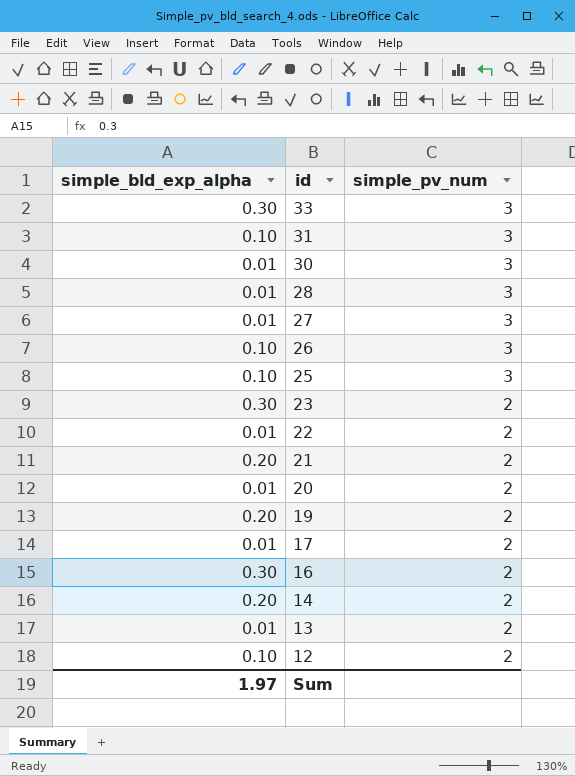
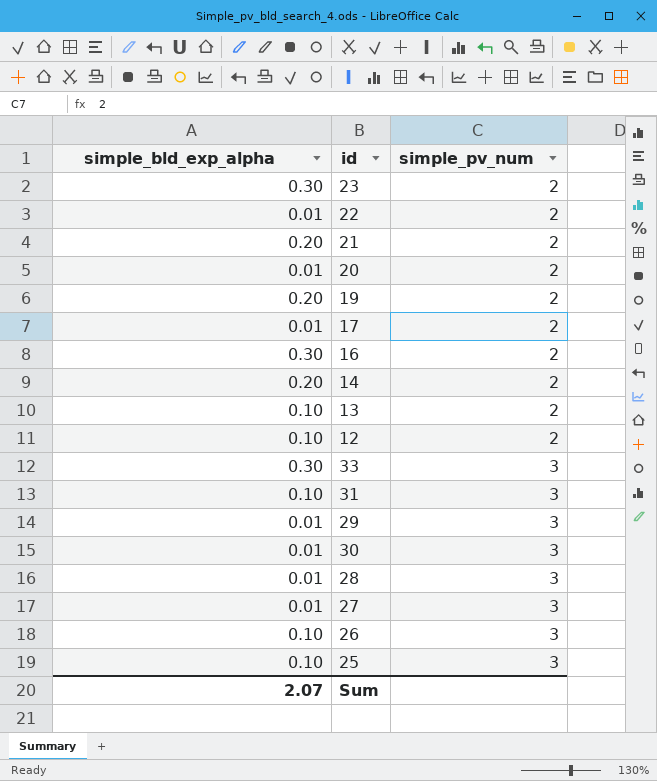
row order: id descending -> simple_pv_num ascending
13 | simple_bld_exp_alpha: 0.01 -> 0.10
row 29: none -> 0.01 | 3
Sum | simple_bld_exp_alpha: 1.97 -> 2.07

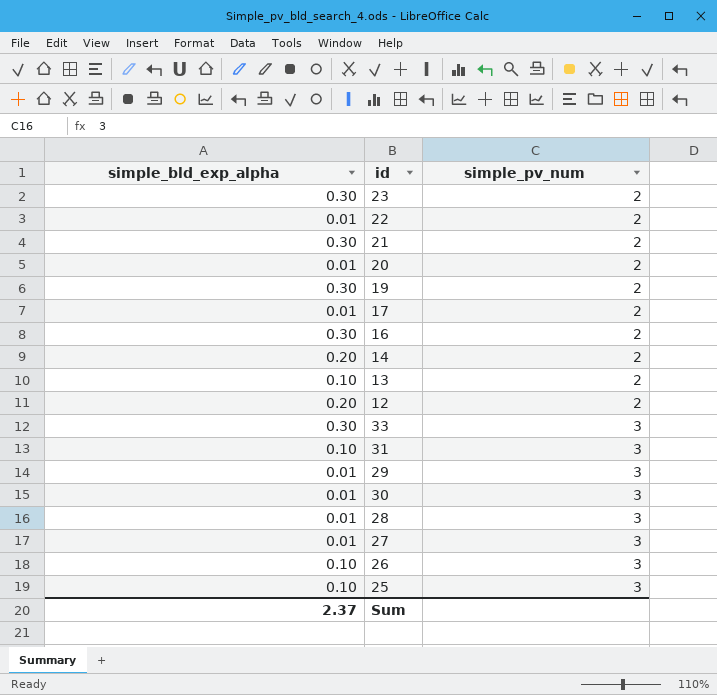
21 | simple_bld_exp_alpha: 0.20 -> 0.30
19 | simple_bld_exp_alpha: 0.20 -> 0.30
12 | simple_bld_exp_alpha: 0.10 -> 0.20
Sum | simple_bld_exp_alpha: 2.07 -> 2.37

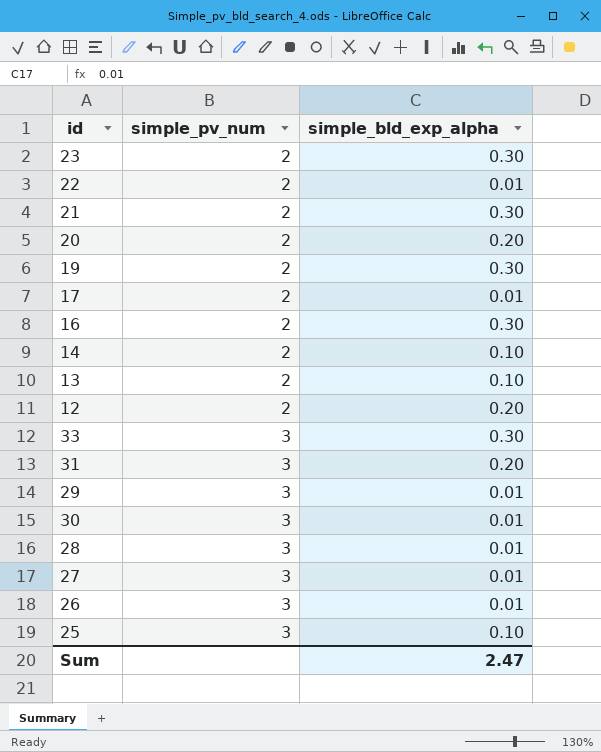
column simple_bld_exp_alpha | position: 1 -> 3
20 | simple_bld_exp_alpha: 0.01 -> 0.20
14 | simple_bld_exp_alpha: 0.20 -> 0.10
31 | simple_bld_exp_alpha: 0.10 -> 0.20
26 | simple_bld_exp_alpha: 0.10 -> 0.01
Sum | simple_bld_exp_alpha: 2.37 -> 2.47

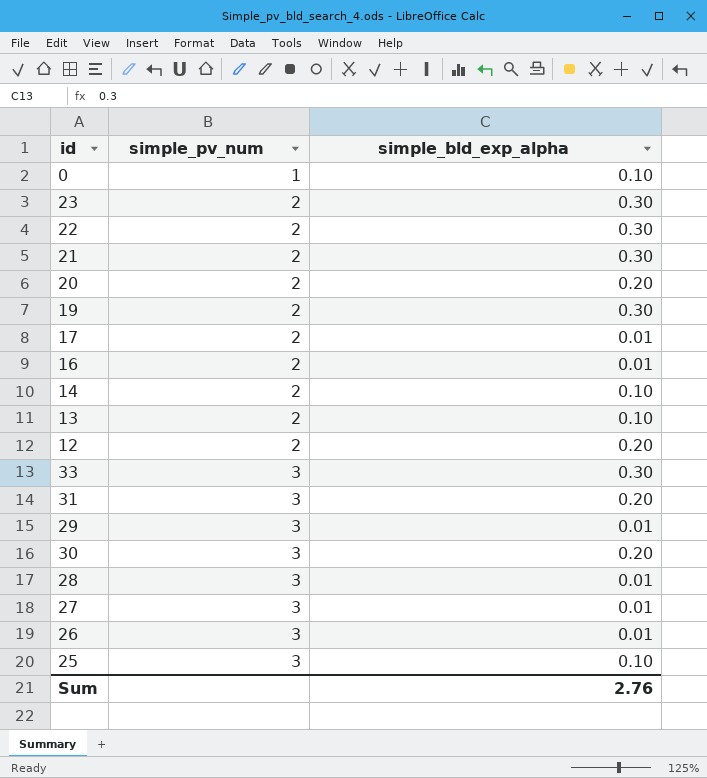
row 0: none -> 1 | 0.10
22 | simple_bld_exp_alpha: 0.01 -> 0.30
16 | simple_bld_exp_alpha: 0.30 -> 0.01
30 | simple_bld_exp_alpha: 0.01 -> 0.20
Sum | simple_bld_exp_alpha: 2.47 -> 2.76

